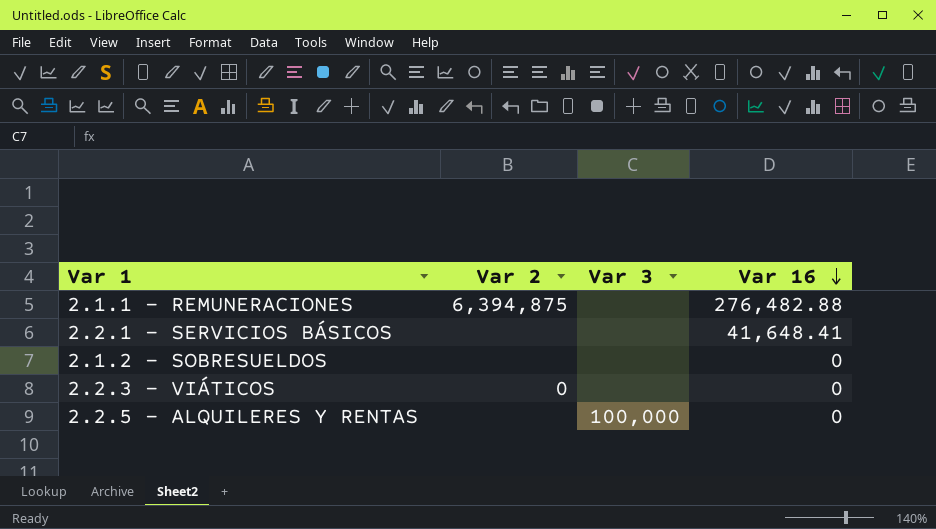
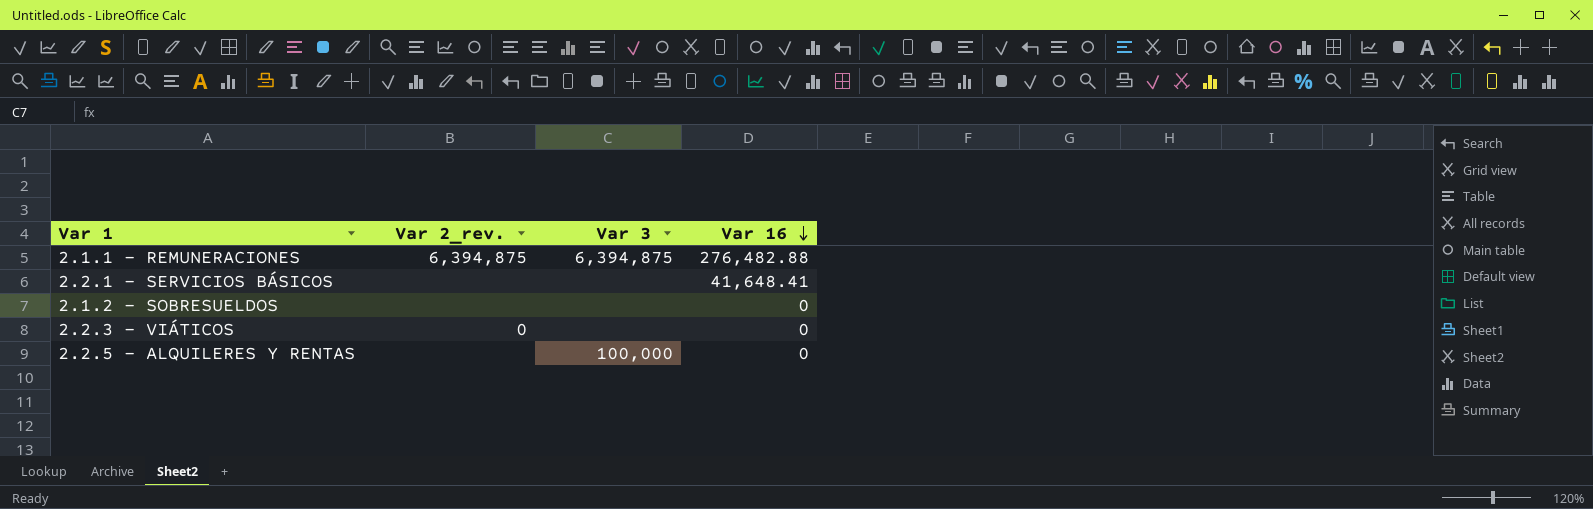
column name: Var 2 -> Var 2_rev.
2.1.1 - REMUNERACIONES | Var 3: none -> 6,394,875

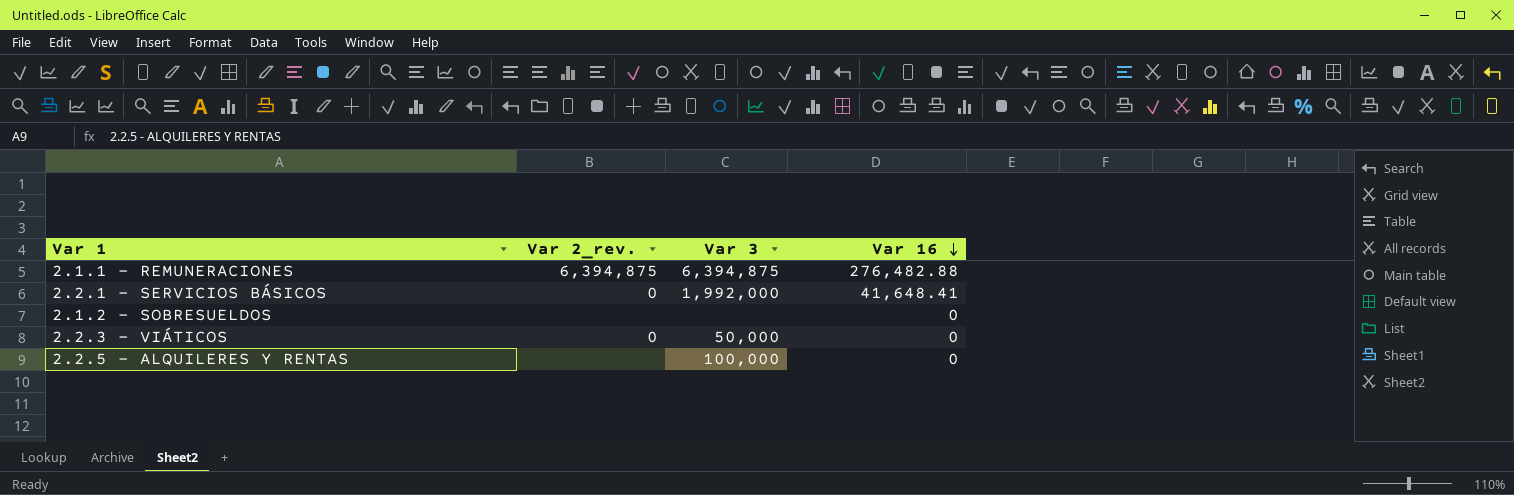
2.2.1 - SERVICIOS BÁSICOS | Var 2_rev.: none -> 0
2.2.1 - SERVICIOS BÁSICOS | Var 3: none -> 1,992,000
2.2.3 - VIÁTICOS | Var 3: none -> 50,000

